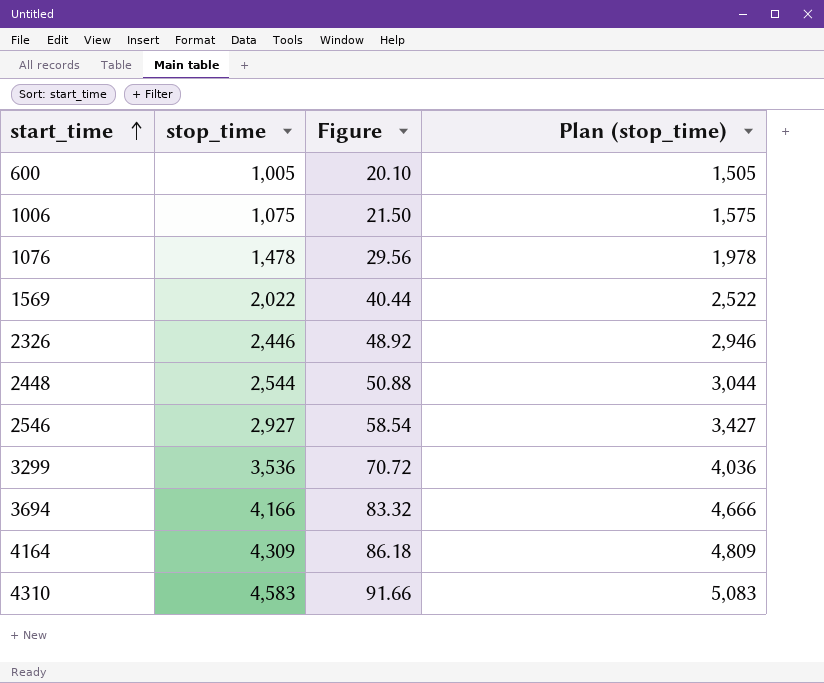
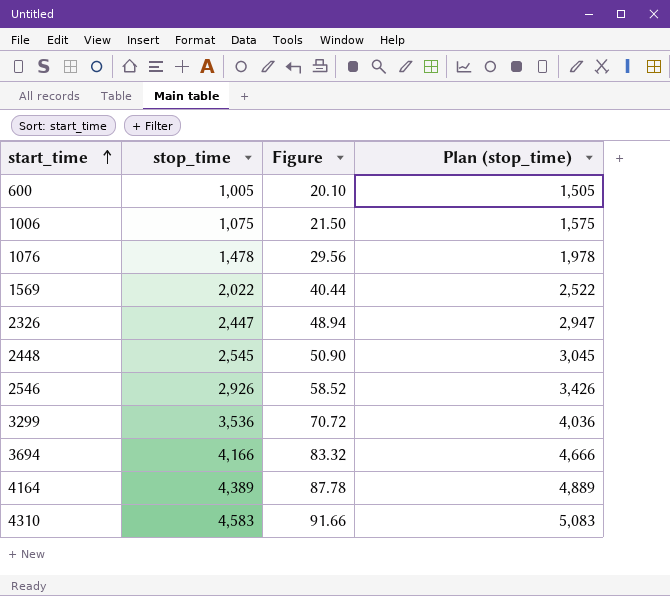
2326 | stop_time: 2,446 -> 2,447
2326 | Figure: 48.92 -> 48.94
2326 | Plan (stop_time): 2,946 -> 2,947
2448 | stop_time: 2,544 -> 2,545
2448 | Figure: 50.88 -> 50.90
2448 | Plan (stop_time): 3,044 -> 3,045
2546 | stop_time: 2,927 -> 2,926
2546 | Figure: 58.54 -> 58.52
2546 | Plan (stop_time): 3,427 -> 3,426
4164 | stop_time: 4,309 -> 4,389
4164 | Figure: 86.18 -> 87.78
4164 | Plan (stop_time): 4,809 -> 4,889

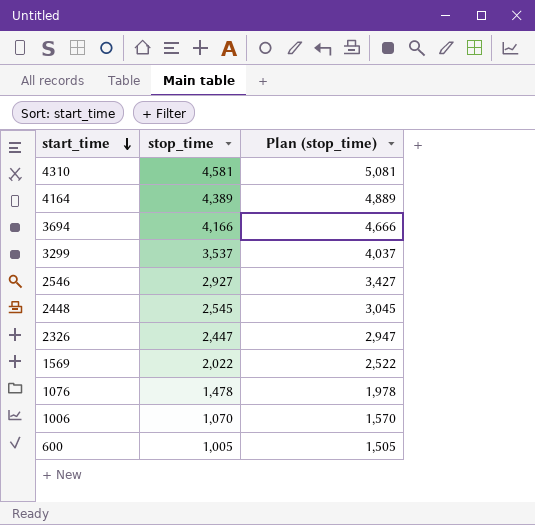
row order: start_time ascending -> start_time descending
column Figure | formula: [stop_time] * 0.02 -> none
4310 | stop_time: 4,583 -> 4,581
4310 | Plan (stop_time): 5,083 -> 5,081
3299 | stop_time: 3,536 -> 3,537
3299 | Plan (stop_time): 4,036 -> 4,037
2546 | stop_time: 2,926 -> 2,927
2546 | Plan (stop_time): 3,426 -> 3,427
1006 | stop_time: 1,075 -> 1,070
1006 | Plan (stop_time): 1,575 -> 1,570

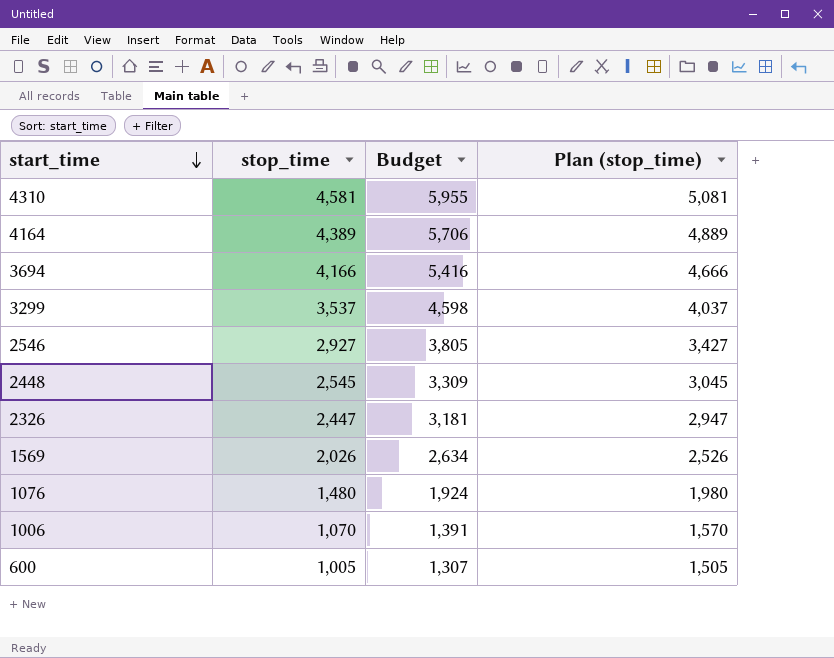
column Budget | formula: none -> [stop_time] * 1.3
1569 | stop_time: 2,022 -> 2,026
1569 | Plan (stop_time): 2,522 -> 2,526
1076 | stop_time: 1,478 -> 1,480
1076 | Plan (stop_time): 1,978 -> 1,980

